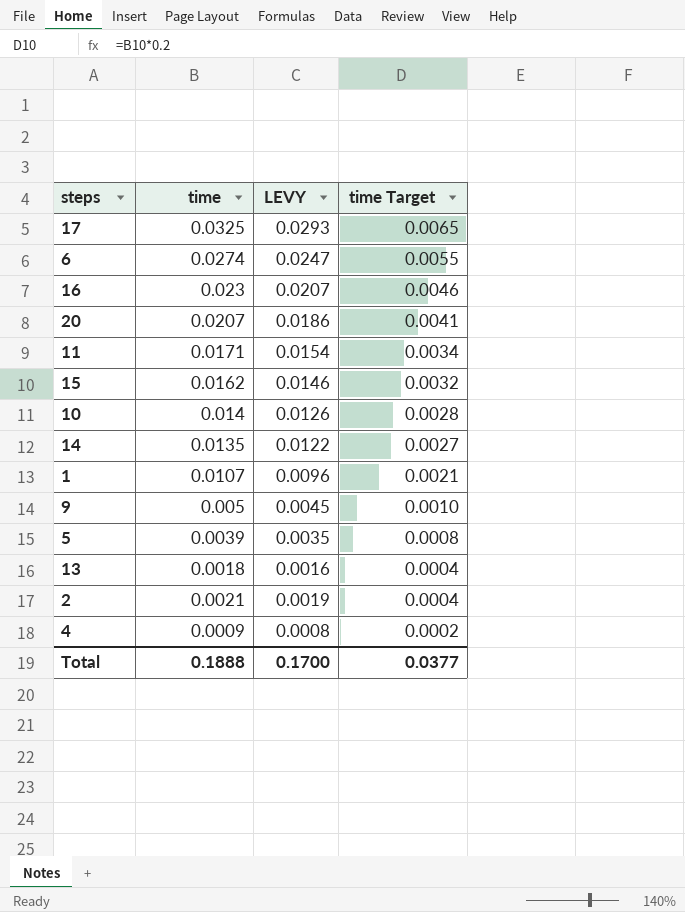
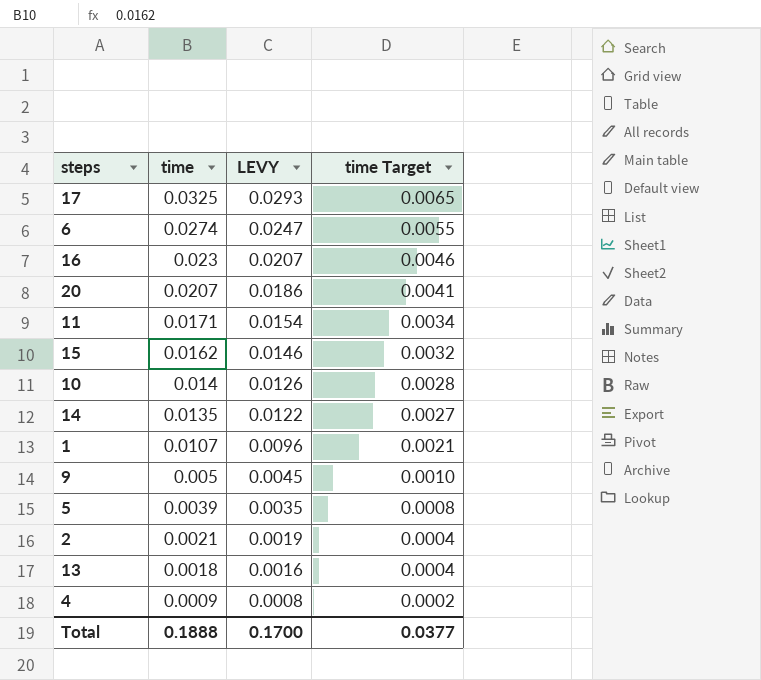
row order: time Target descending -> time descending

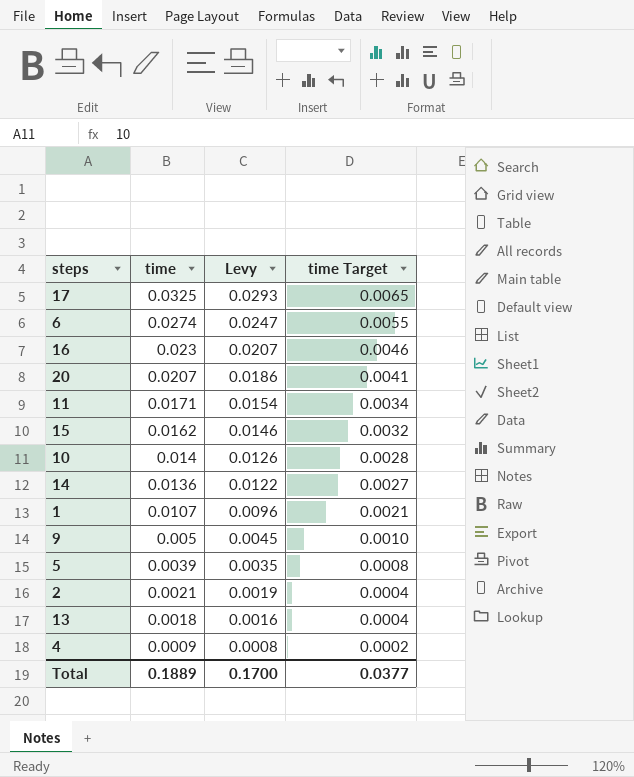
column name: LEVY -> Levy
14 | time: 0.0135 -> 0.0136
Total | time: 0.1888 -> 0.1889

